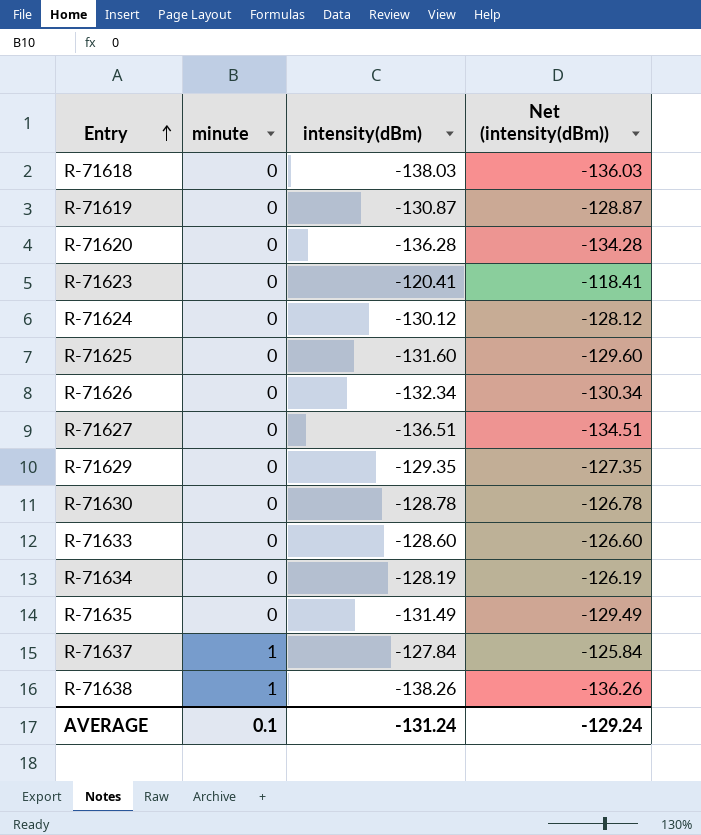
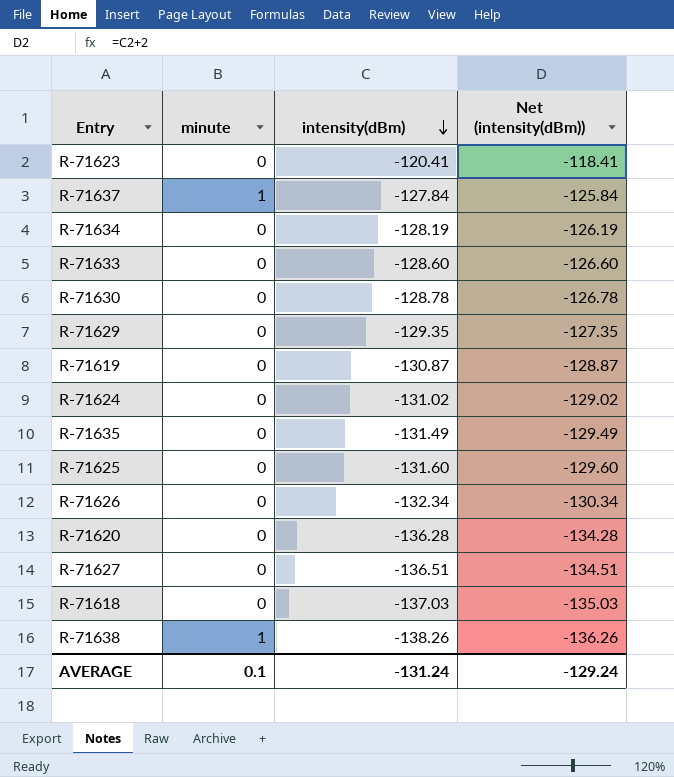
row order: Entry ascending -> intensity(dBm) descending
R-71624 | intensity(dBm): -130.12 -> -131.02
R-71624 | Net (intensity(dBm)): -128.12 -> -129.02
R-71618 | intensity(dBm): -138.03 -> -137.03
R-71618 | Net (intensity(dBm)): -136.03 -> -135.03

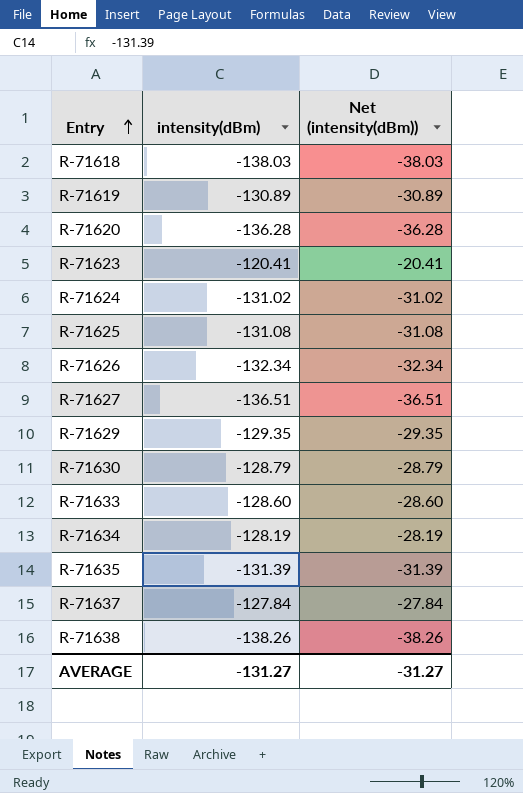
row order: intensity(dBm) descending -> Entry ascending
column minute | position: 2 -> none
column Net (intensity(dBm)) | formula: [intensity(dBm)] + 2 -> [intensity(dBm)] + 100
R-71618 | intensity(dBm): -137.03 -> -138.03
R-71619 | intensity(dBm): -130.87 -> -130.89
R-71625 | intensity(dBm): -131.60 -> -131.08
R-71630 | intensity(dBm): -128.78 -> -128.79
R-71635 | intensity(dBm): -131.49 -> -131.39
AVERAGE | intensity(dBm): -131.24 -> -131.27
AVERAGE | Net (intensity(dBm)): -129.24 -> -31.27

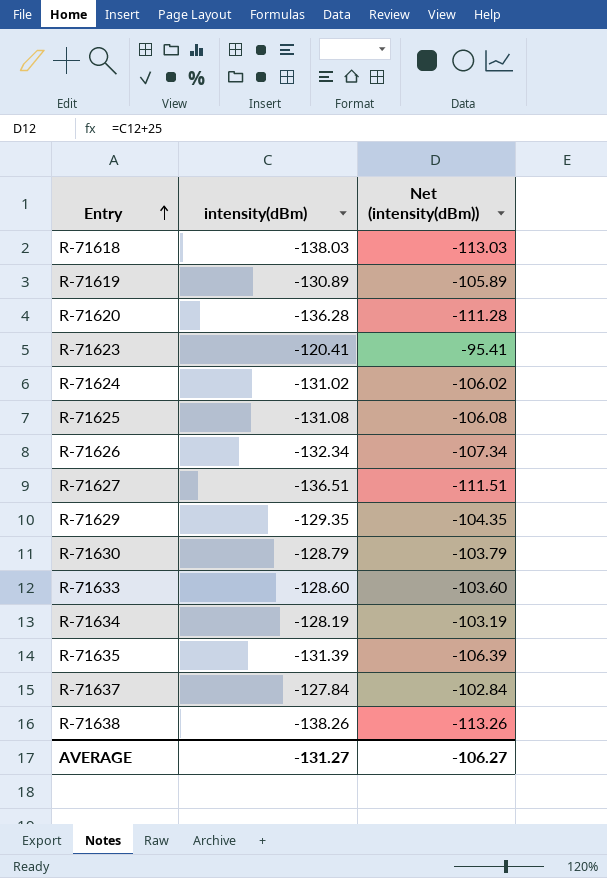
column Net (intensity(dBm)) | formula: [intensity(dBm)] + 100 -> [intensity(dBm)] + 25
AVERAGE | Net (intensity(dBm)): -31.27 -> -106.27

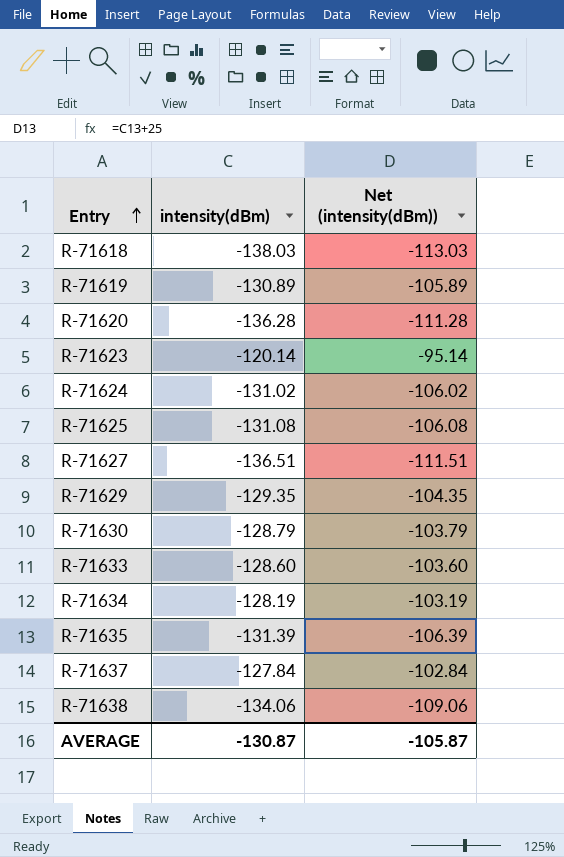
row R-71626: -132.34 | -107.34 -> none
R-71623 | intensity(dBm): -120.41 -> -120.14
R-71623 | Net (intensity(dBm)): -95.41 -> -95.14
R-71638 | intensity(dBm): -138.26 -> -134.06
R-71638 | Net (intensity(dBm)): -113.26 -> -109.06
AVERAGE | intensity(dBm): -131.27 -> -130.87
AVERAGE | Net (intensity(dBm)): -106.27 -> -105.87

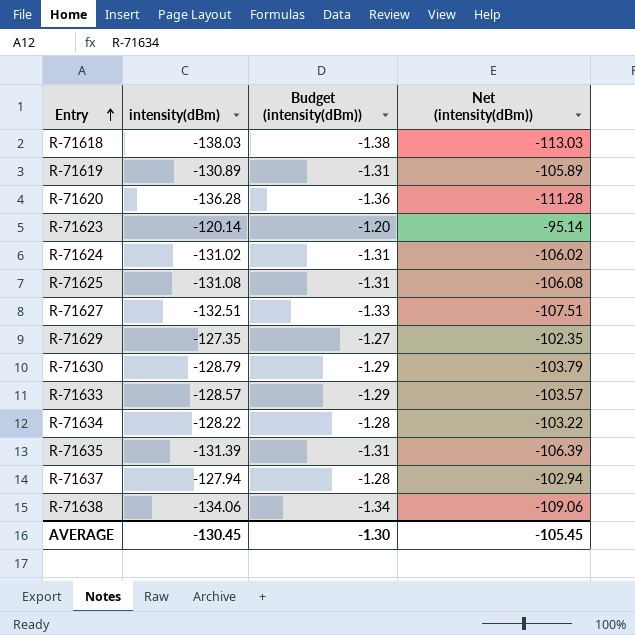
column Budget (intensity(dBm)) | formula: none -> [intensity(dBm)] * 0.01
R-71627 | intensity(dBm): -136.51 -> -132.51
R-71627 | Net (intensity(dBm)): -111.51 -> -107.51
R-71629 | intensity(dBm): -129.35 -> -127.35
R-71629 | Net (intensity(dBm)): -104.35 -> -102.35
R-71633 | intensity(dBm): -128.60 -> -128.57
R-71633 | Net (intensity(dBm)): -103.60 -> -103.57
R-71634 | intensity(dBm): -128.19 -> -128.22
R-71634 | Net (intensity(dBm)): -103.19 -> -103.22
R-71637 | intensity(dBm): -127.84 -> -127.94
R-71637 | Net (intensity(dBm)): -102.84 -> -102.94
AVERAGE | intensity(dBm): -130.87 -> -130.45
AVERAGE | Net (intensity(dBm)): -105.87 -> -105.45

